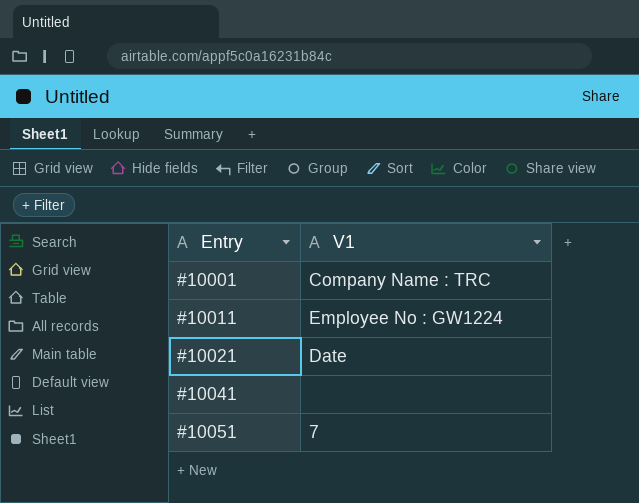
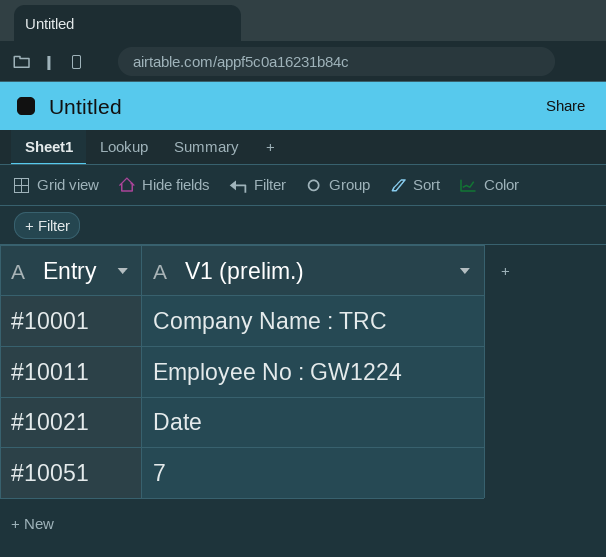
column name: V1 -> V1 (prelim.)
row #10041: none -> none

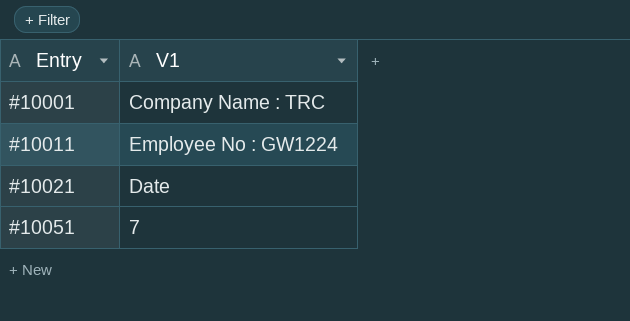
column name: V1 (prelim.) -> V1

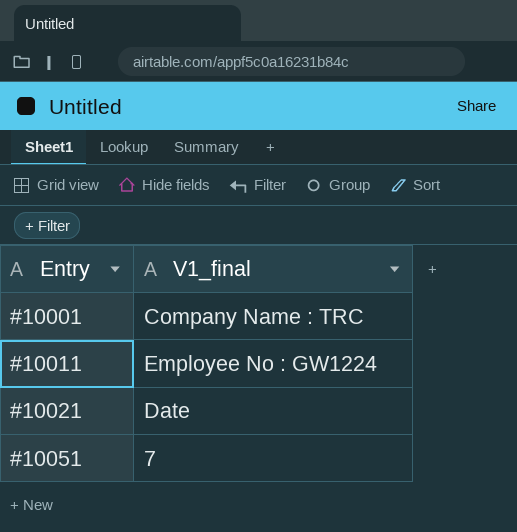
column name: V1 -> V1_final

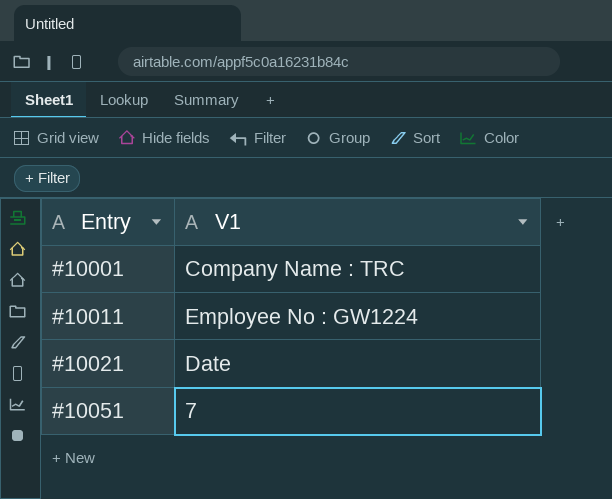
column name: V1_final -> V1

